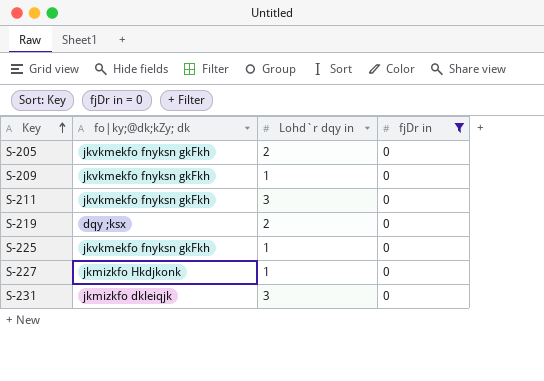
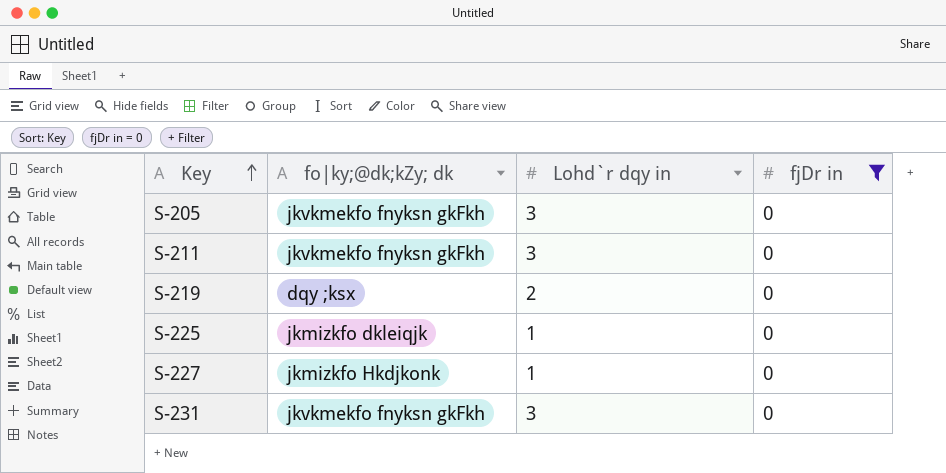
row S-209: jkvkmekfo fnyksn gkFkh | 1 | 0 -> none
S-205 | Lohd`r dqy in: 2 -> 3
S-225 | fo|ky;@dk;kZy; dk: jkvkmekfo fnyksn gkFkh -> jkmizkfo dkleiqjk
S-231 | fo|ky;@dk;kZy; dk: jkmizkfo dkleiqjk -> jkvkmekfo fnyksn gkFkh

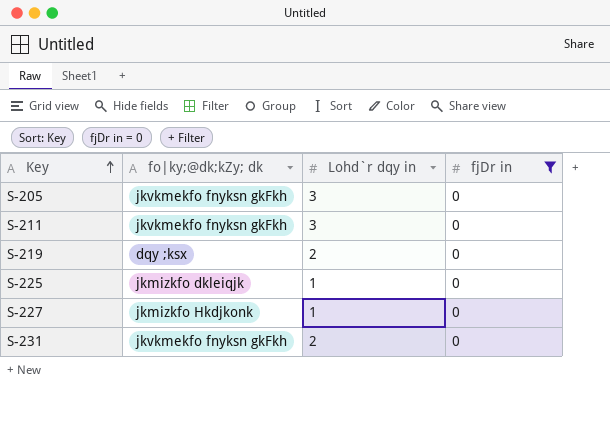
S-231 | Lohd`r dqy in: 3 -> 2

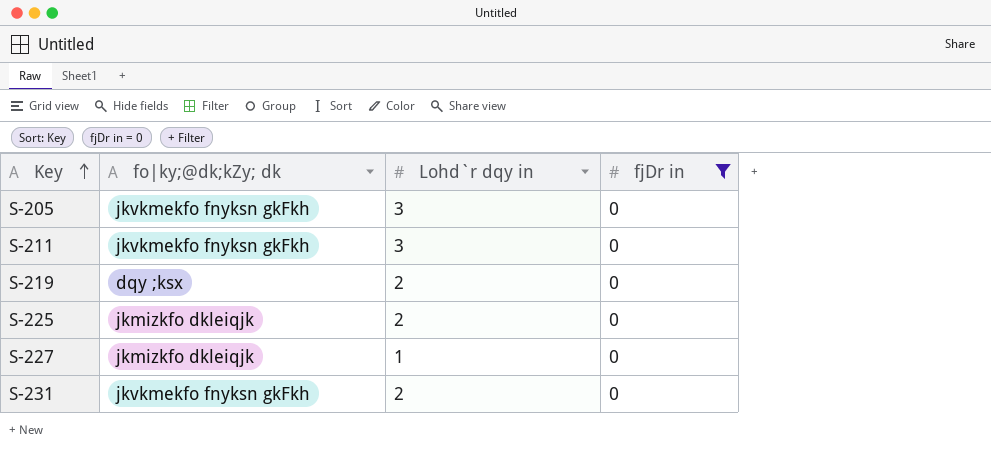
S-225 | Lohd`r dqy in: 1 -> 2
S-227 | fo|ky;@dk;kZy; dk: jkmizkfo Hkdjkonk -> jkmizkfo dkleiqjk

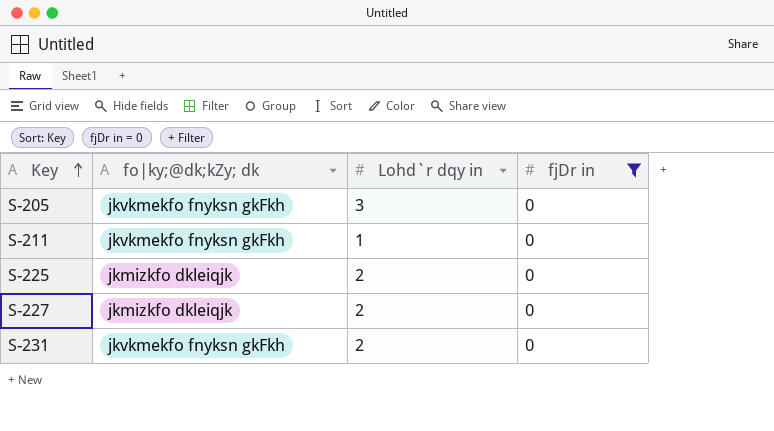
row S-219: dqy ;ksx | 2 | 0 -> none
S-211 | Lohd`r dqy in: 3 -> 1
S-227 | Lohd`r dqy in: 1 -> 2

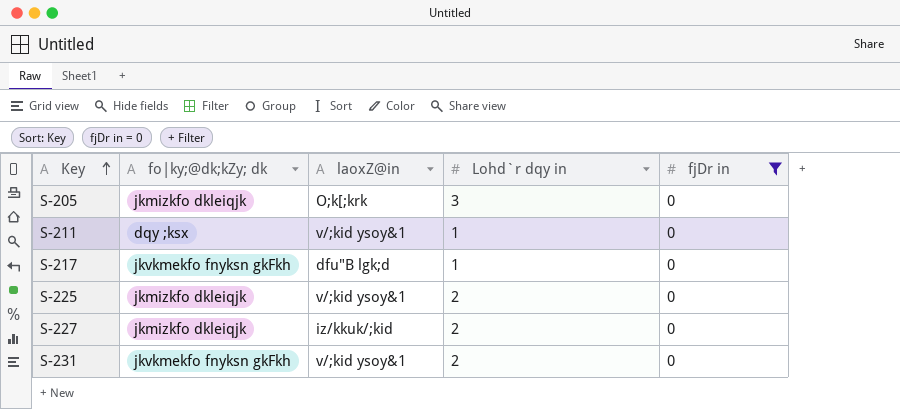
column laoxZ@in | position: none -> 3
S-205 | fo|ky;@dk;kZy; dk: jkvkmekfo fnyksn gkFkh -> jkmizkfo dkleiqjk
S-211 | fo|ky;@dk;kZy; dk: jkvkmekfo fnyksn gkFkh -> dqy ;ksx
row S-217: none -> jkvkmekfo fnyksn gkFkh | dfu"B lgk;d | 1 | 0

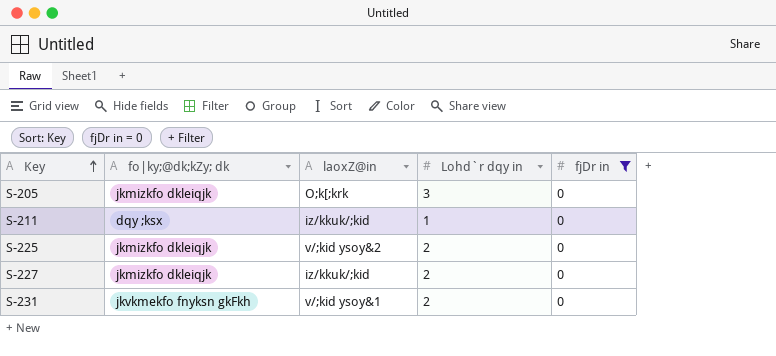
row S-217: jkvkmekfo fnyksn gkFkh | dfu"B lgk;d | 1 | 0 -> none
S-211 | laoxZ@in: v/;kid ysoy&1 -> iz/kkuk/;kid
S-225 | laoxZ@in: v/;kid ysoy&1 -> v/;kid ysoy&2

